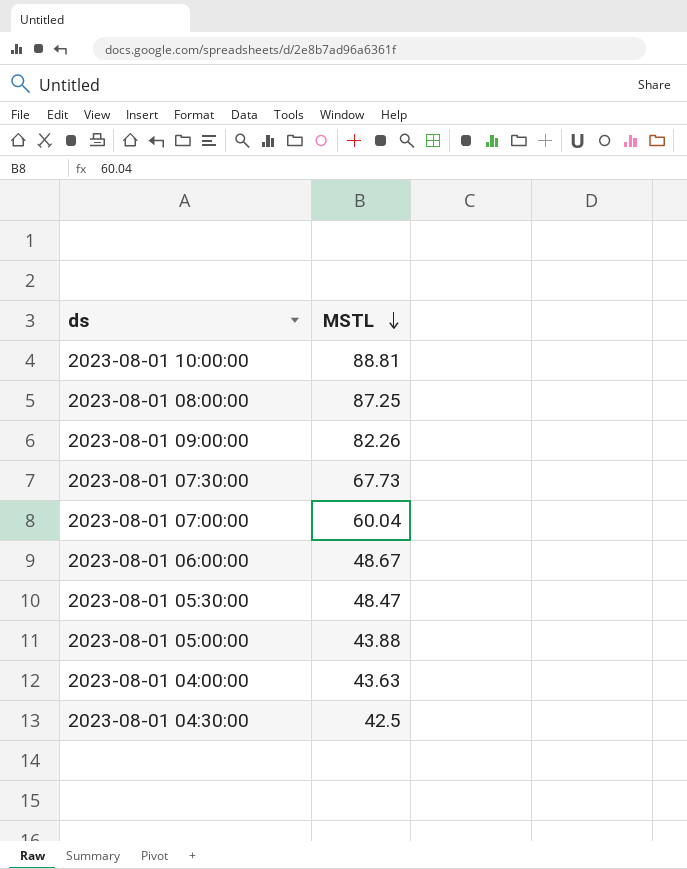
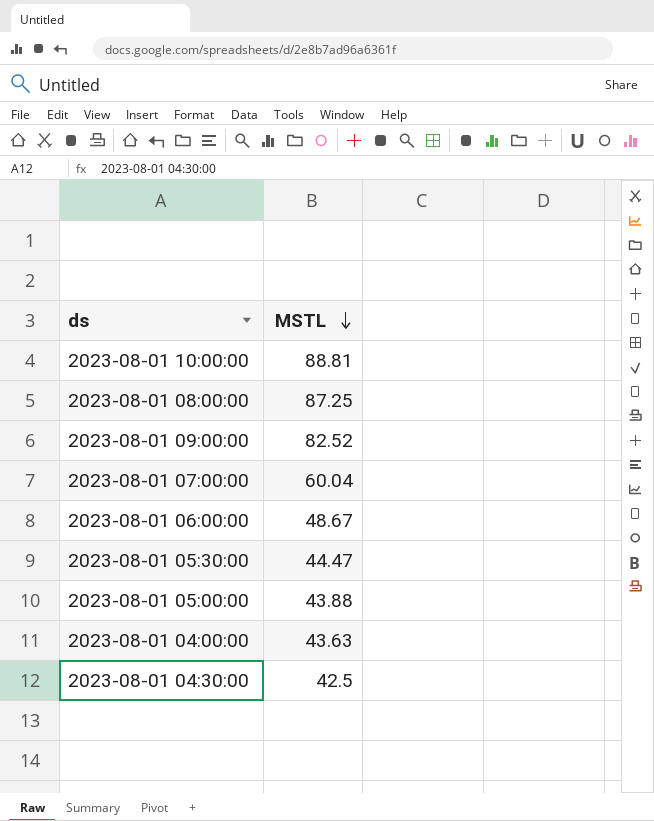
row 2023-08-01 07:30:00: 67.73 -> none
2023-08-01 09:00:00 | MSTL: 82.26 -> 82.52
2023-08-01 05:30:00 | MSTL: 48.47 -> 44.47

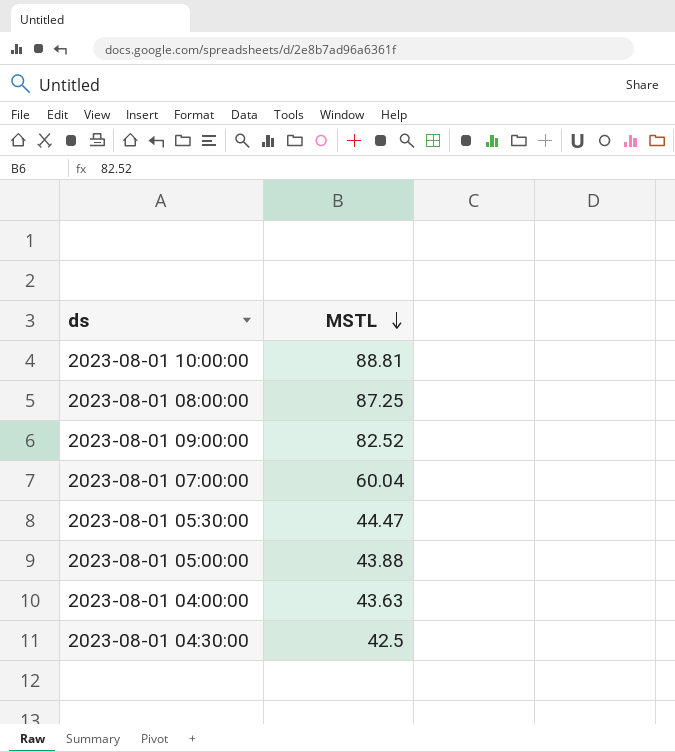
row 2023-08-01 06:00:00: 48.67 -> none

